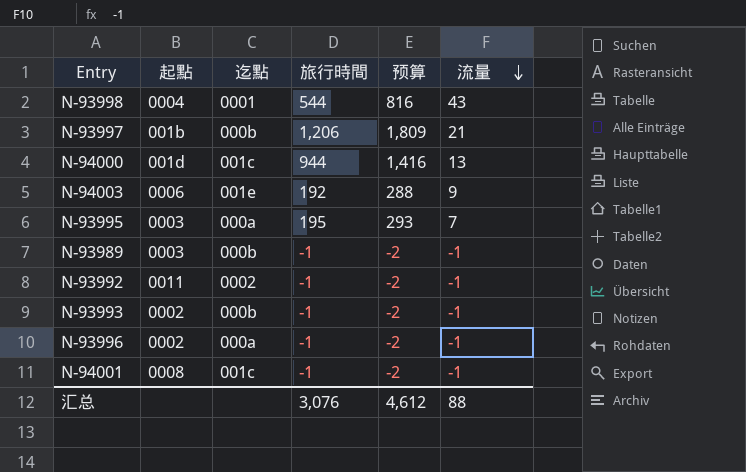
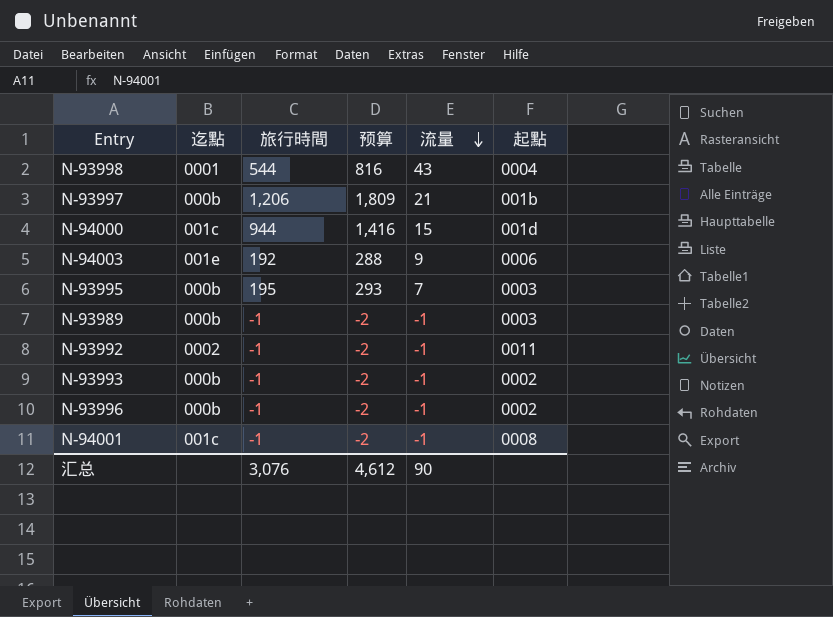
column 起點 | position: 2 -> 6
N-94000 | 流量: 13 -> 15
N-93995 | 迄點: 000a -> 000b
N-93996 | 迄點: 000a -> 000b
汇总 | 流量: 88 -> 90

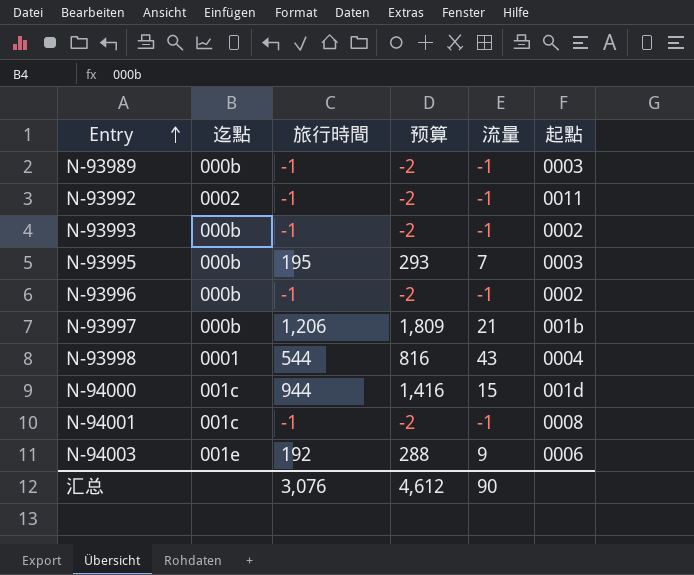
row order: 流量 descending -> Entry ascending

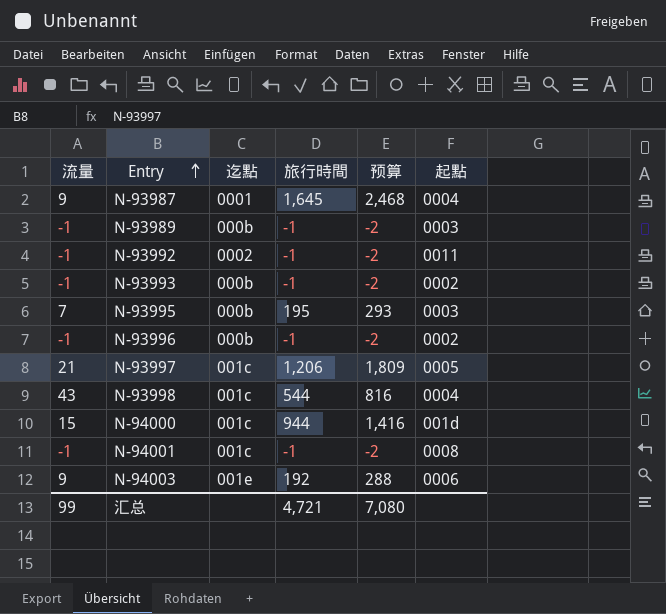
column 流量 | position: 5 -> 1
row N-93987: none -> 9 | 0001 | 1,645 | 2,468 | 0004
N-93997 | 迄點: 000b -> 001c
N-93997 | 起點: 001b -> 0005
N-93998 | 迄點: 0001 -> 001c
汇总 | 流量: 90 -> 99
汇总 | 旅行時間: 3,076 -> 4,721
汇总 | 预算: 4,612 -> 7,080

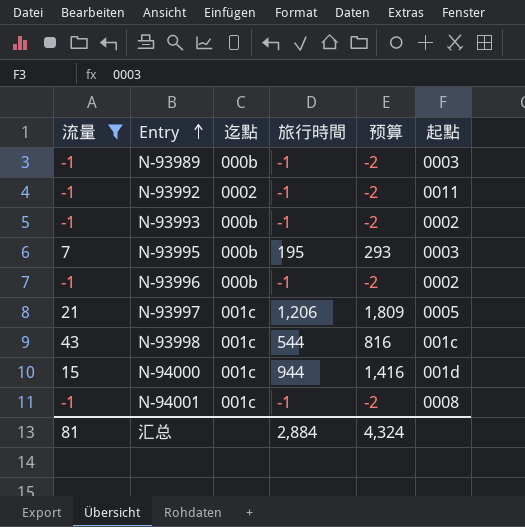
filter: none -> 流量 != 9
N-93998 | 起點: 0004 -> 001c
汇总 | 流量: 99 -> 81
汇总 | 旅行時間: 4,721 -> 2,884
汇总 | 预算: 7,080 -> 4,324

